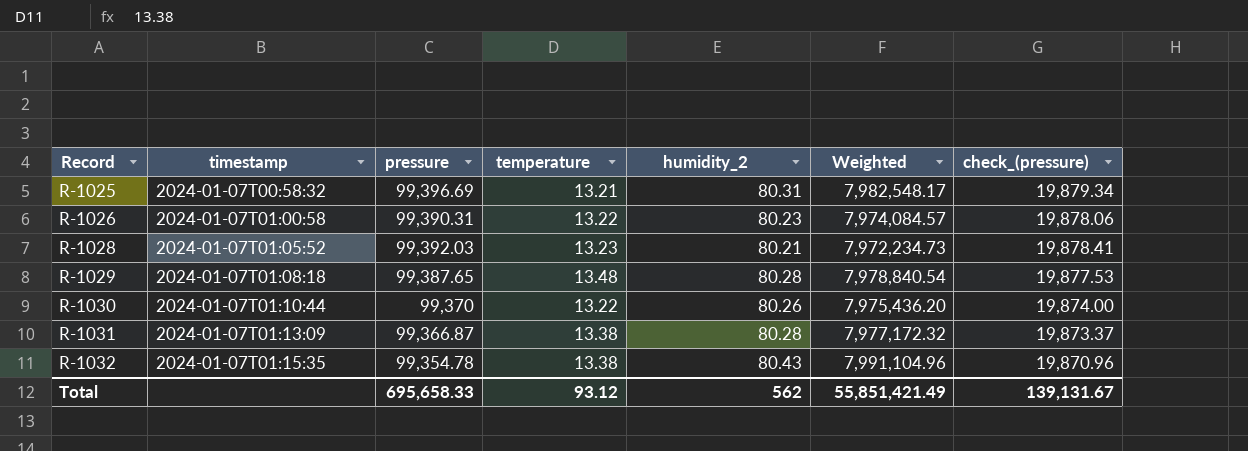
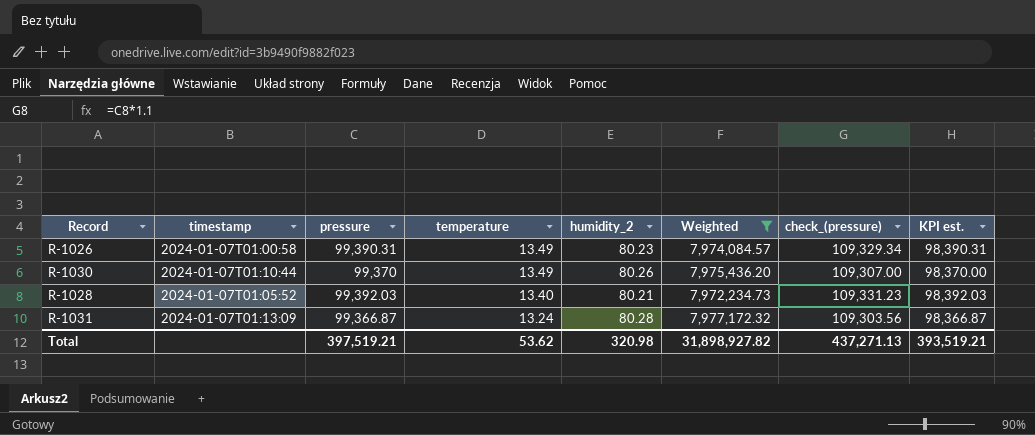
filter: none -> Weighted <= 7,977,172.32
row order: Record ascending -> temperature descending
column check_(pressure) | formula: [pressure] * 0.2 -> [pressure] * 1.1
column KPI est. | formula: none -> [pressure] - 1000
R-1026 | temperature: 13.22 -> 13.49
R-1030 | temperature: 13.22 -> 13.49
R-1028 | temperature: 13.23 -> 13.40
R-1031 | temperature: 13.38 -> 13.24
Total | pressure: 695,658.33 -> 397,519.21
Total | temperature: 93.12 -> 53.62
Total | humidity_2: 562 -> 320.98
Total | Weighted: 55,851,421.49 -> 31,898,927.82
Total | check_(pressure): 139,131.67 -> 437,271.13

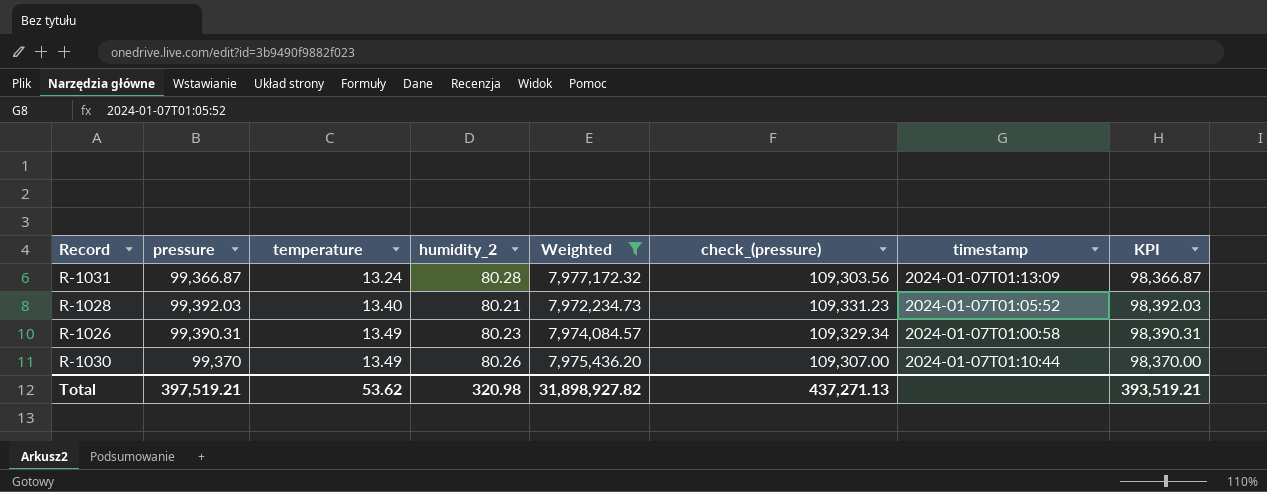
row order: temperature descending -> temperature ascending
column timestamp | position: 2 -> 7
column name: KPI est. -> KPI

